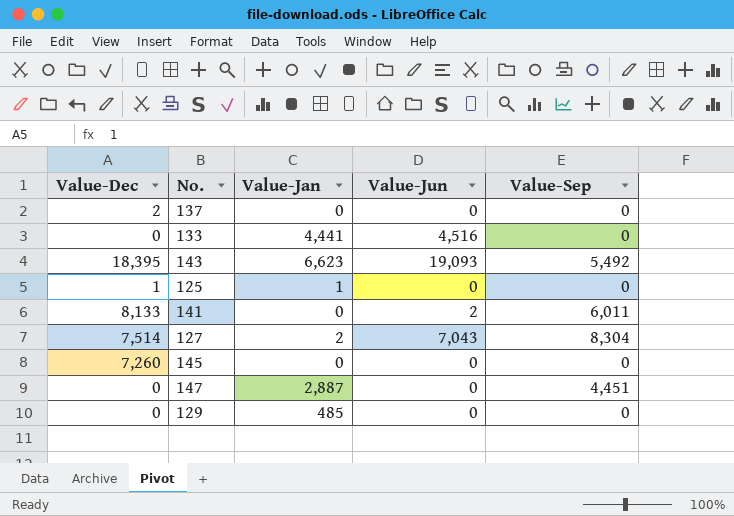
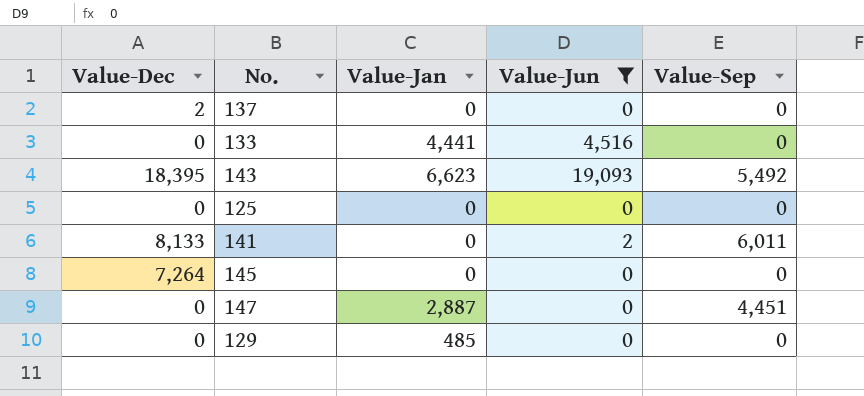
filter: none -> Value-Jun != 7,043
125 | Value-Dec: 1 -> 0
125 | Value-Jan: 1 -> 0
145 | Value-Dec: 7,260 -> 7,264

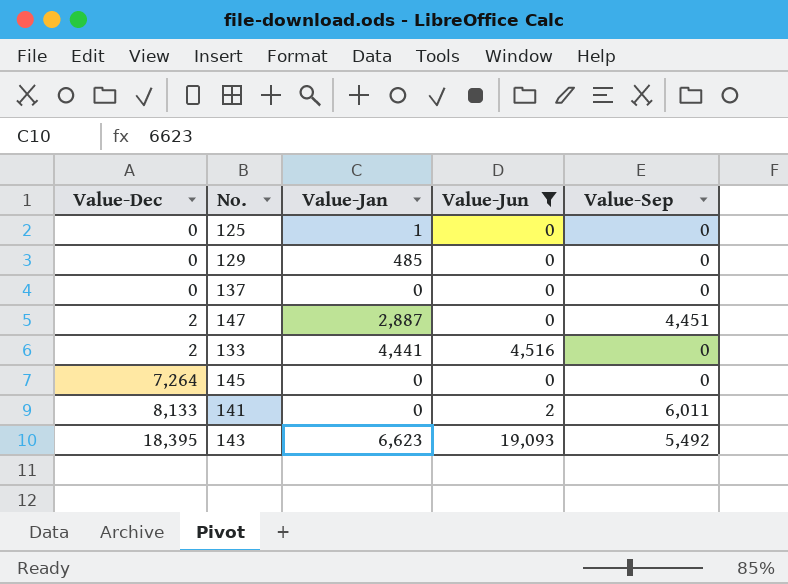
row order: none -> Value-Dec ascending
125 | Value-Jan: 0 -> 1
137 | Value-Dec: 2 -> 0
147 | Value-Dec: 0 -> 2
133 | Value-Dec: 0 -> 2

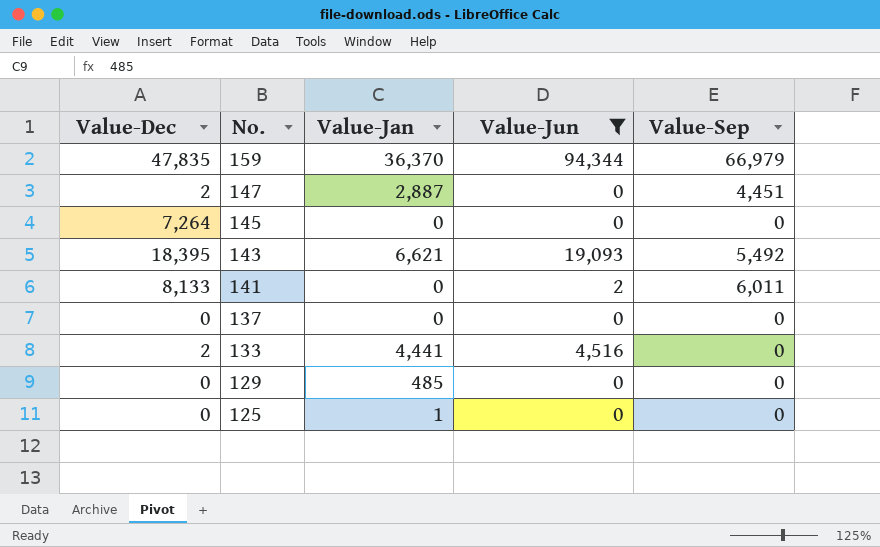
row order: Value-Dec ascending -> No. descending
row 159: none -> 47,835 | 36,370 | 94,344 | 66,979
143 | Value-Jan: 6,623 -> 6,621

